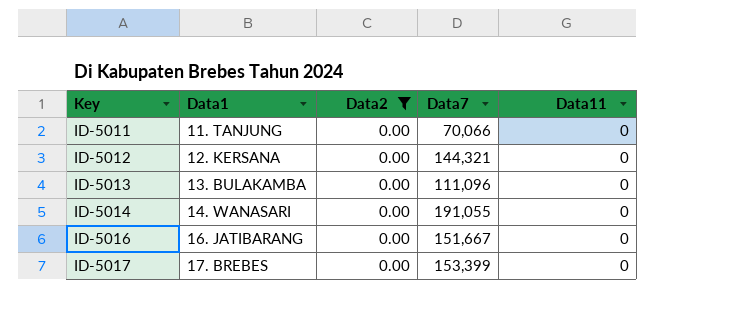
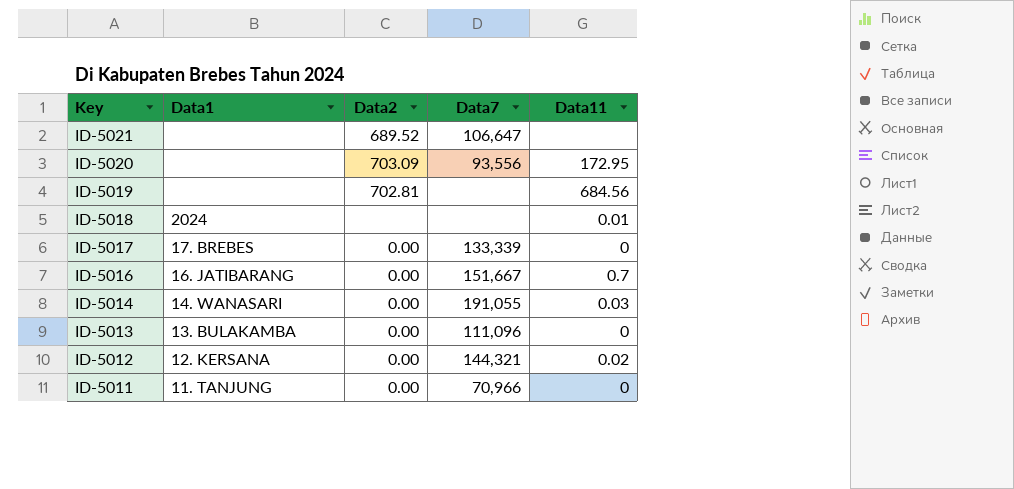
filter: Data2 = 0.00 -> none
row order: Key ascending -> Key descending
ID-5017 | Data7: 153,399 -> 133,339
ID-5016 | Data11: 0 -> 0.7
ID-5014 | Data11: 0 -> 0.03
ID-5012 | Data11: 0 -> 0.02
ID-5011 | Data7: 70,066 -> 70,966

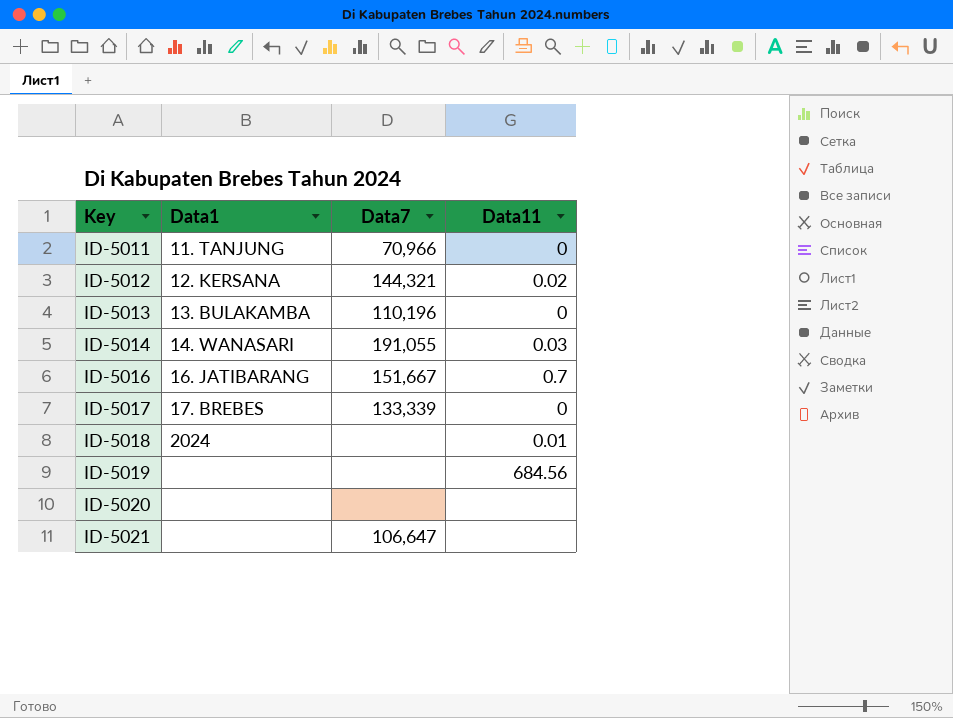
row order: Key descending -> Key ascending
column Data2 | position: 3 -> none
ID-5013 | Data7: 111,096 -> 110,196
ID-5020 | Data7: 93,556 -> none
ID-5020 | Data11: 172.95 -> none

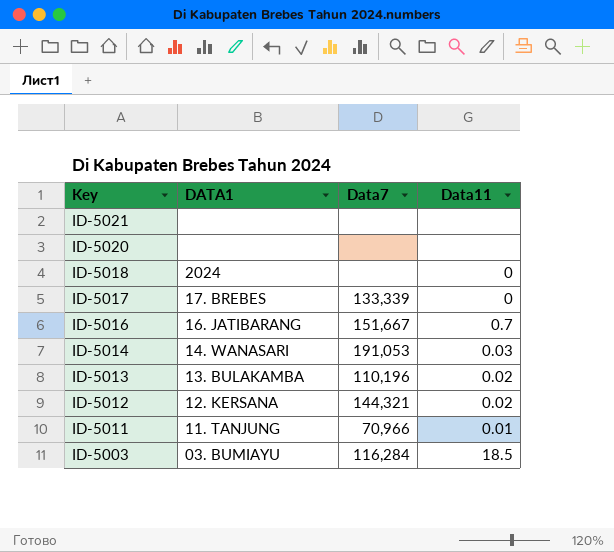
row order: Key ascending -> Key descending
column name: Data1 -> DATA1
row ID-5019: none | none | 684.56 -> none
ID-5021 | Data7: 106,647 -> none
ID-5018 | Data11: 0.01 -> 0
ID-5014 | Data7: 191,055 -> 191,053
ID-5013 | Data11: 0 -> 0.02
ID-5011 | Data11: 0 -> 0.01
row ID-5003: none -> 03. BUMIAYU | 116,284 | 18.5

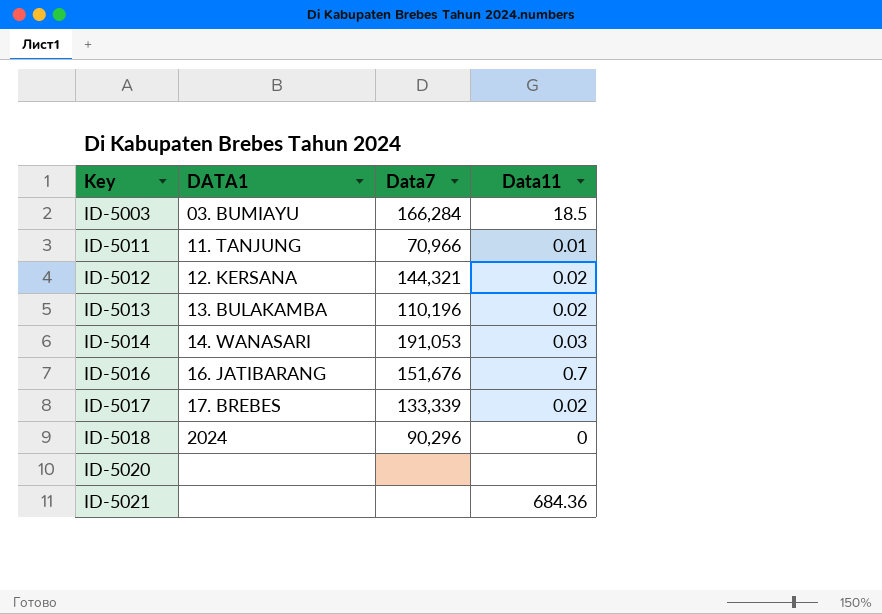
row order: Key descending -> Key ascending
ID-5003 | Data7: 116,284 -> 166,284
ID-5016 | Data7: 151,667 -> 151,676
ID-5017 | Data11: 0 -> 0.02
ID-5018 | Data7: none -> 90,296
ID-5021 | Data11: none -> 684.36

